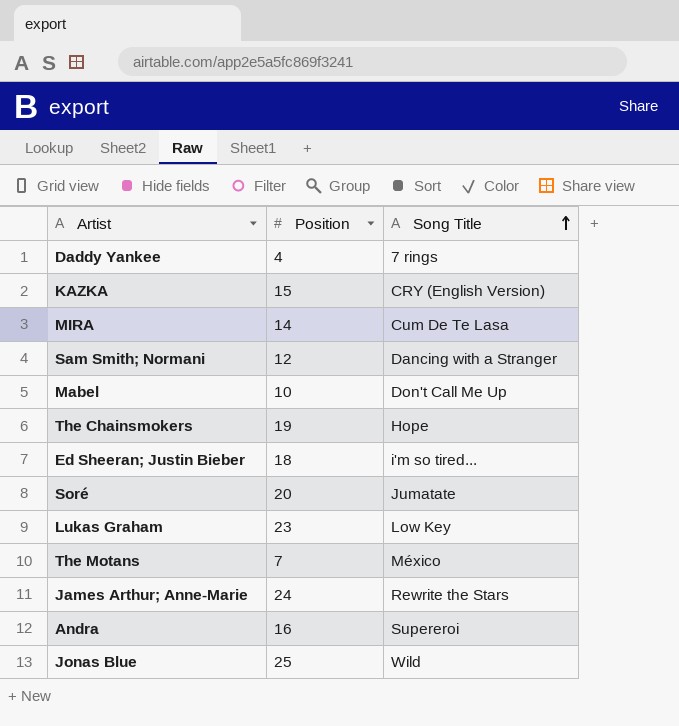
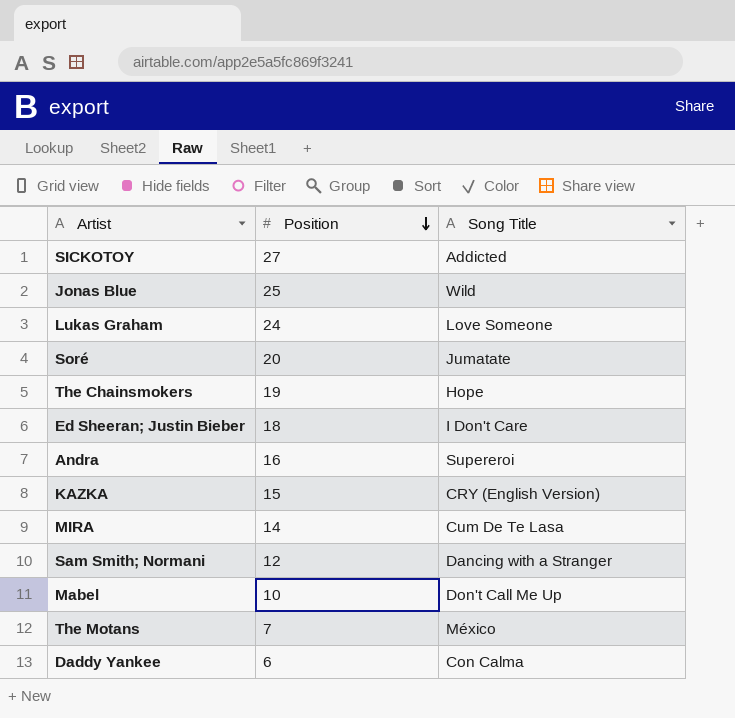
row order: Song Title ascending -> Position descending
row James Arthur; Anne-Marie: 24 | Rewrite the Stars -> none
row SICKOTOY: none -> 27 | Addicted
Lukas Graham | Position: 23 -> 24
Lukas Graham | Song Title: Low Key -> Love Someone
Ed Sheeran; Justin Bieber | Song Title: i'm so tired... -> I Don't Care
Daddy Yankee | Position: 4 -> 6
Daddy Yankee | Song Title: 7 rings -> Con Calma

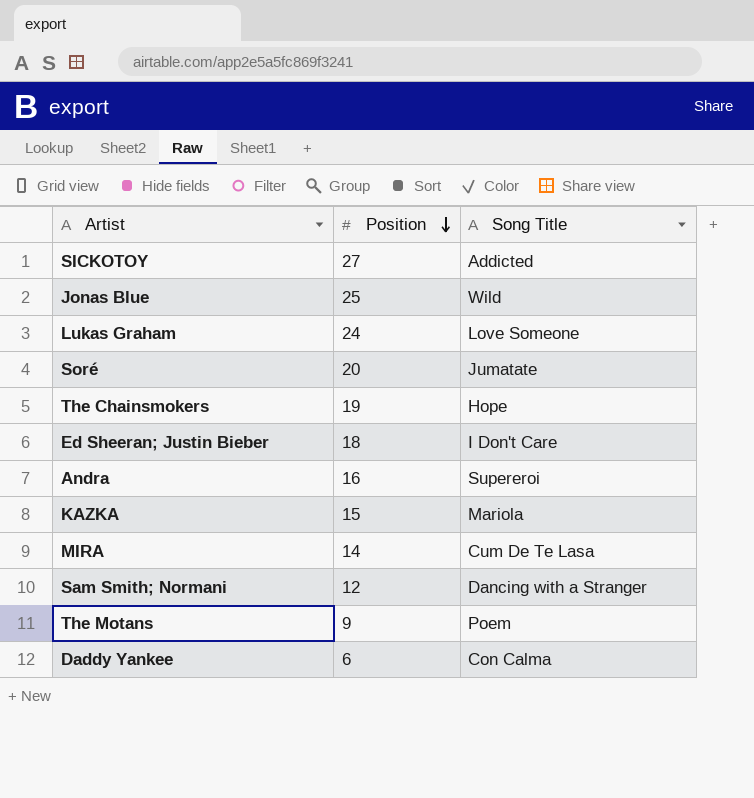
row Mabel: 10 | Don't Call Me Up -> none
KAZKA | Song Title: CRY (English Version) -> Mariola
The Motans | Position: 7 -> 9
The Motans | Song Title: México -> Poem

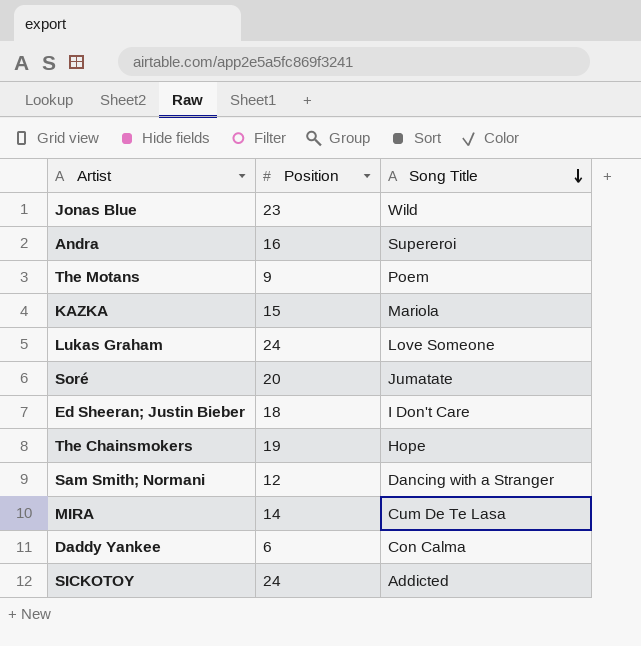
row order: Position descending -> Song Title descending
Jonas Blue | Position: 25 -> 23
SICKOTOY | Position: 27 -> 24

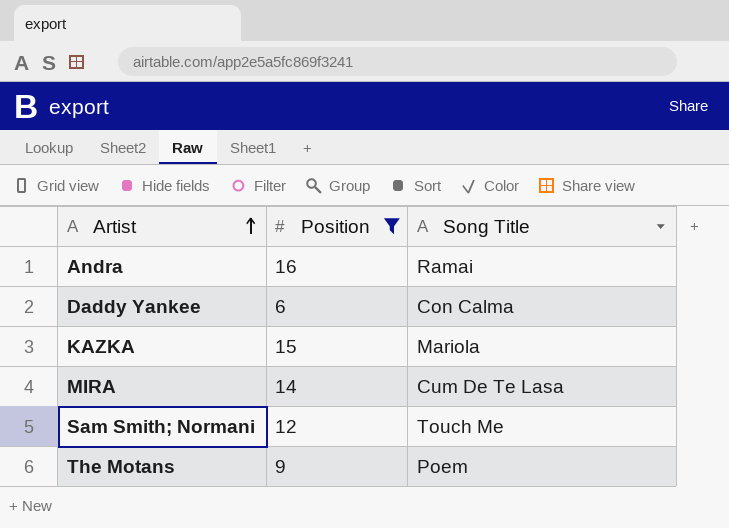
filter: none -> Position <= 16
row order: Song Title descending -> Artist ascending
Andra | Song Title: Supereroi -> Ramai
Sam Smith; Normani | Song Title: Dancing with a Stranger -> Touch Me

